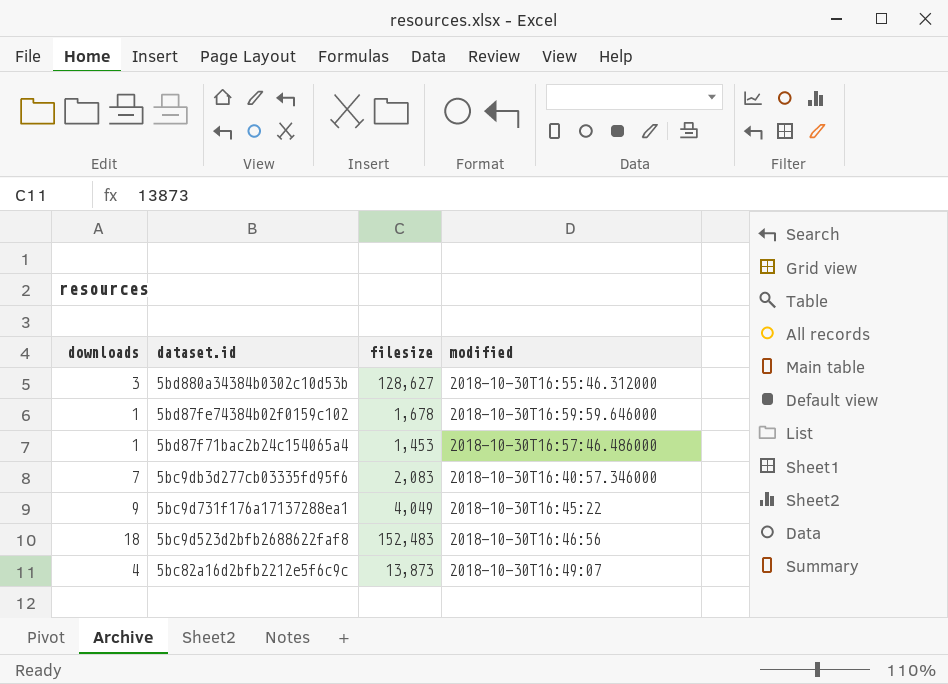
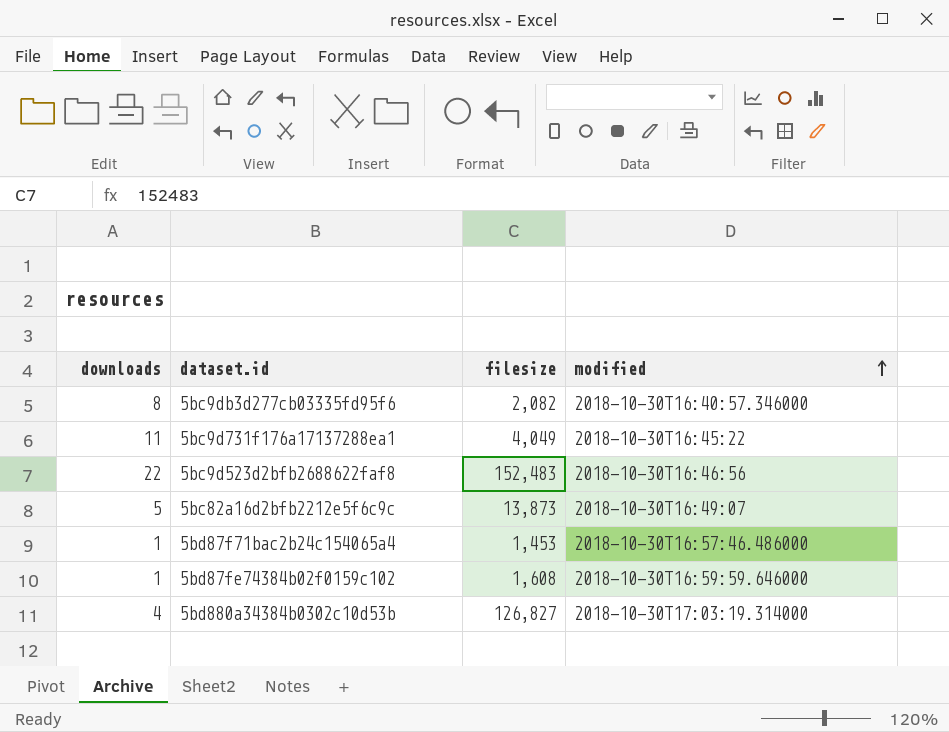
row order: none -> modified ascending
5bc9db3d277cb03335fd95f6 | downloads: 7 -> 8
5bc9db3d277cb03335fd95f6 | filesize: 2,083 -> 2,082
5bc9d731f176a17137288ea1 | downloads: 9 -> 11
5bc9d523d2bfb2688622faf8 | downloads: 18 -> 22
5bc82a16d2bfb2212e5f6c9c | downloads: 4 -> 5
5bd87fe74384b02f0159c102 | filesize: 1,678 -> 1,608
5bd880a34384b0302c10d53b | downloads: 3 -> 4
5bd880a34384b0302c10d53b | filesize: 128,627 -> 126,827
5bd880a34384b0302c10d53b | modified: 2018-10-30T16:55:46.312000 -> 2018-10-30T17:03:19.314000

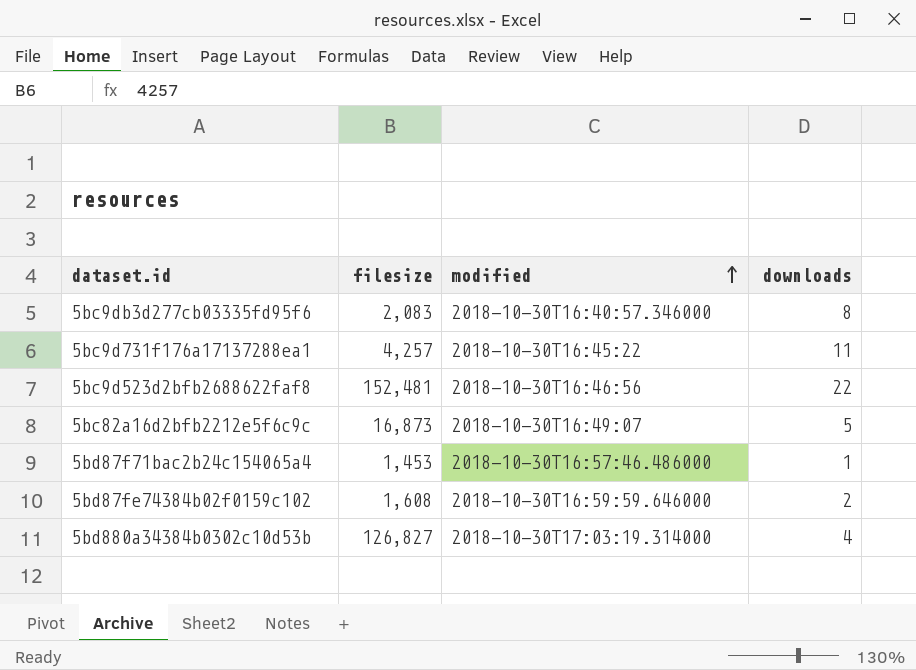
column downloads | position: 1 -> 4
5bc9db3d277cb03335fd95f6 | filesize: 2,082 -> 2,083
5bc9d731f176a17137288ea1 | filesize: 4,049 -> 4,257
5bc9d523d2bfb2688622faf8 | filesize: 152,483 -> 152,481
5bc82a16d2bfb2212e5f6c9c | filesize: 13,873 -> 16,873
5bd87fe74384b02f0159c102 | downloads: 1 -> 2

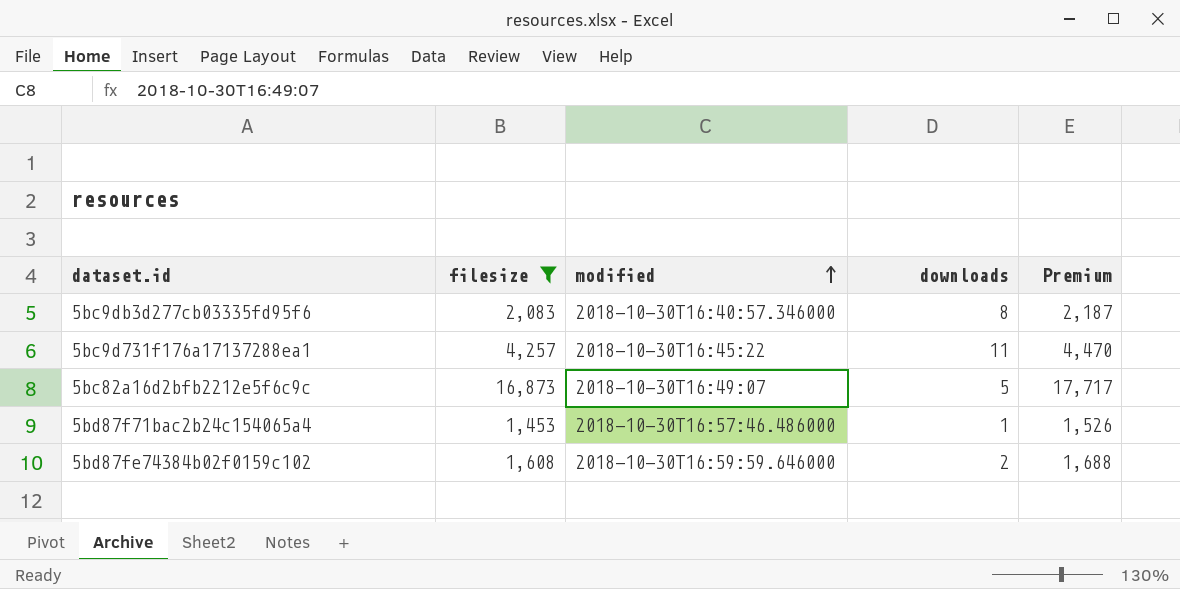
filter: none -> filesize <= 16,873
column Premium | formula: none -> [filesize] * 1.05

